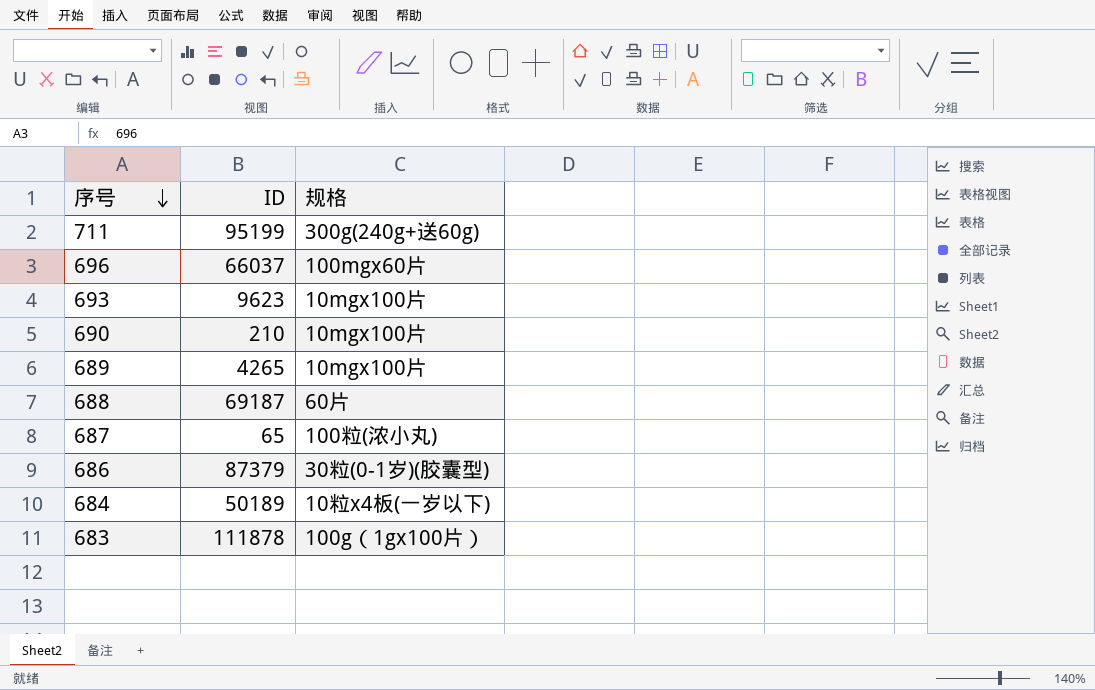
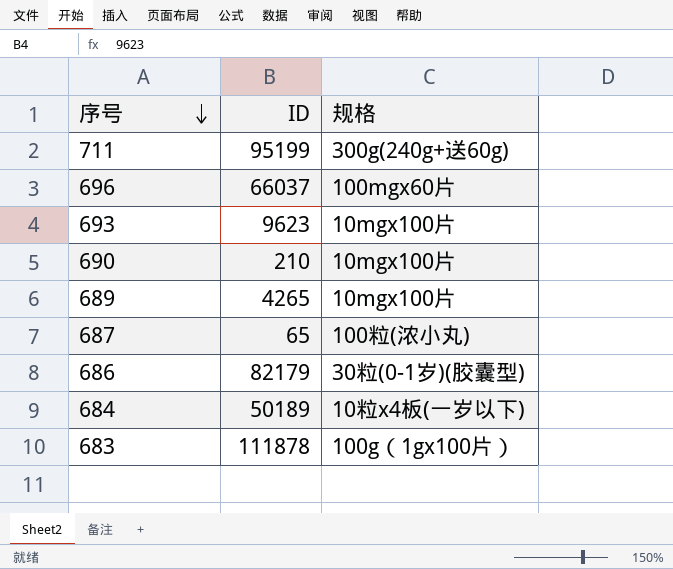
row 688: 69187 | 60片 -> none
686 | ID: 87379 -> 82179

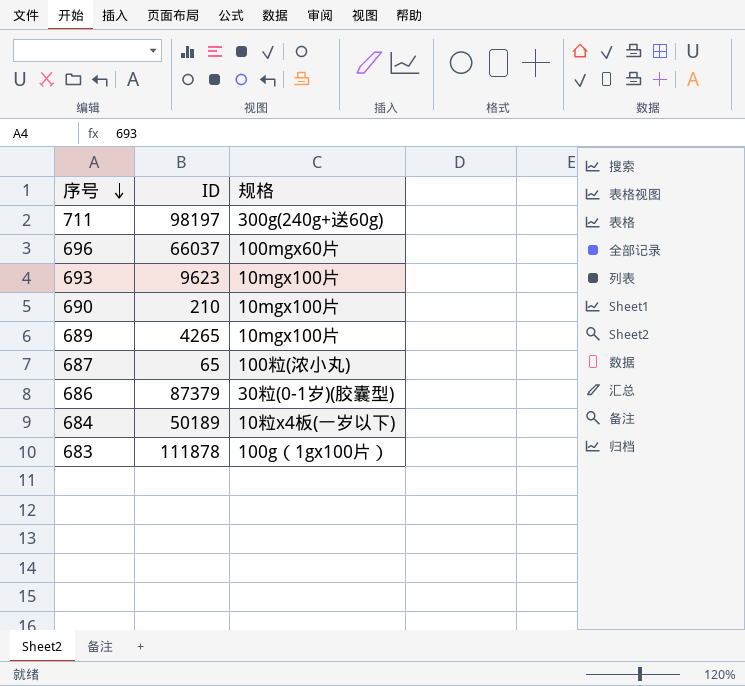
711 | ID: 95199 -> 98197
686 | ID: 82179 -> 87379

